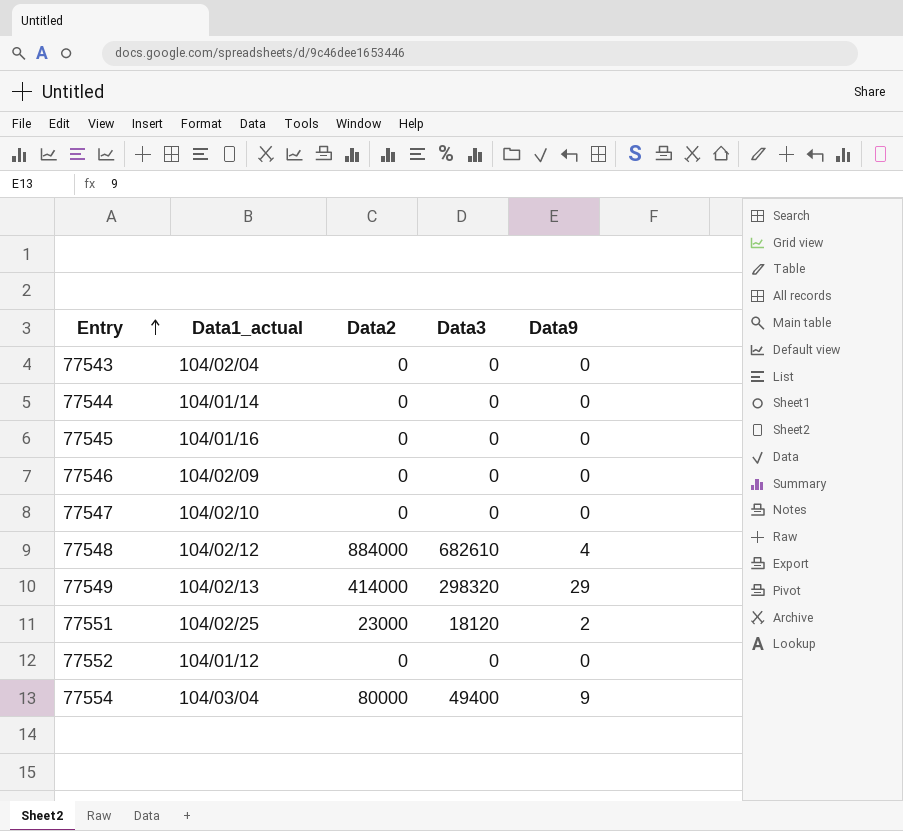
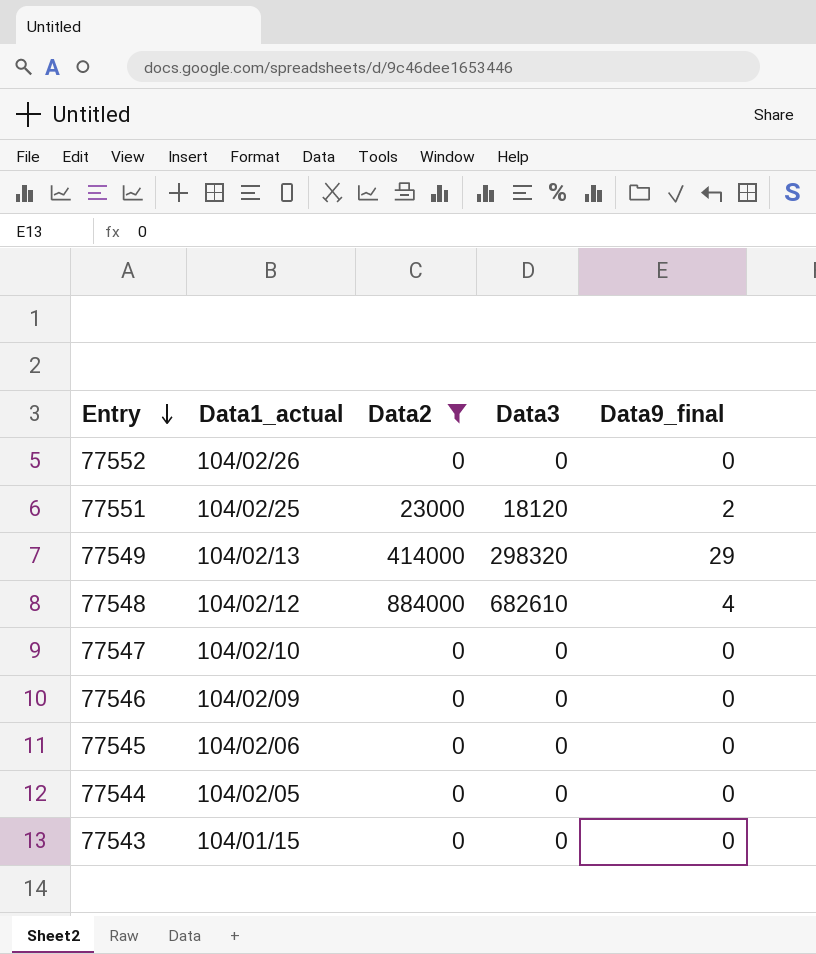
filter: none -> Data2 != 80000
row order: Entry ascending -> Entry descending
column name: Data9 -> Data9_final
77552 | Data1_actual: 104/01/12 -> 104/02/26
77545 | Data1_actual: 104/01/16 -> 104/02/06
77544 | Data1_actual: 104/01/14 -> 104/02/05
77543 | Data1_actual: 104/02/04 -> 104/01/15

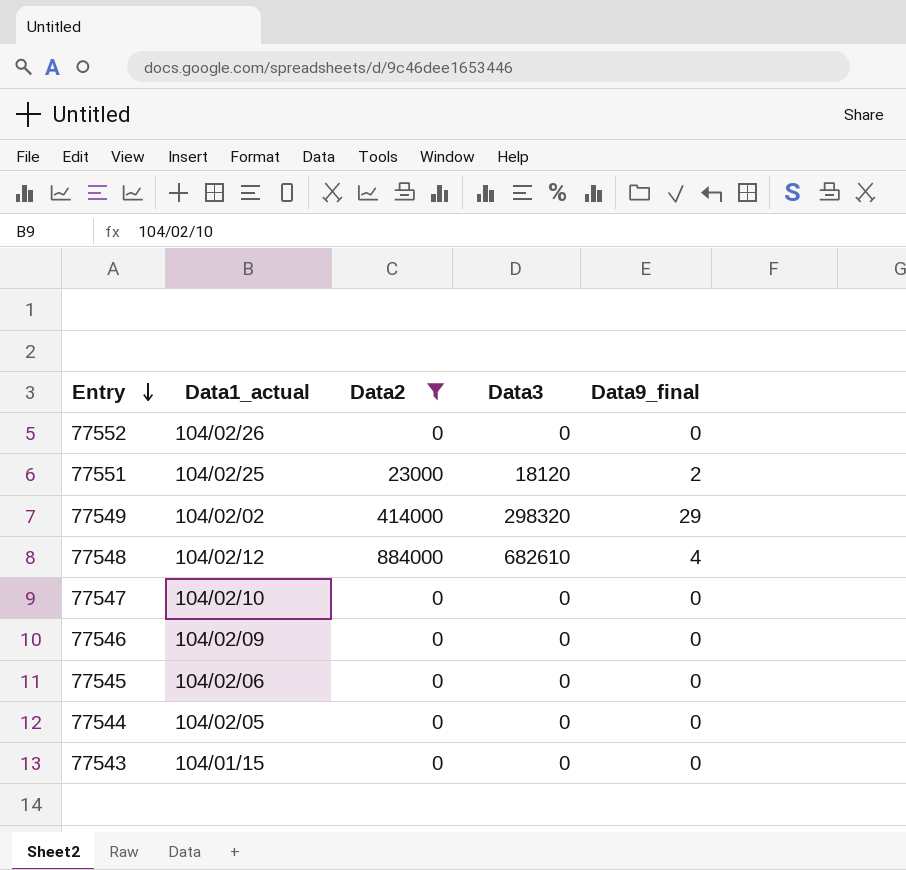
77549 | Data1_actual: 104/02/13 -> 104/02/02

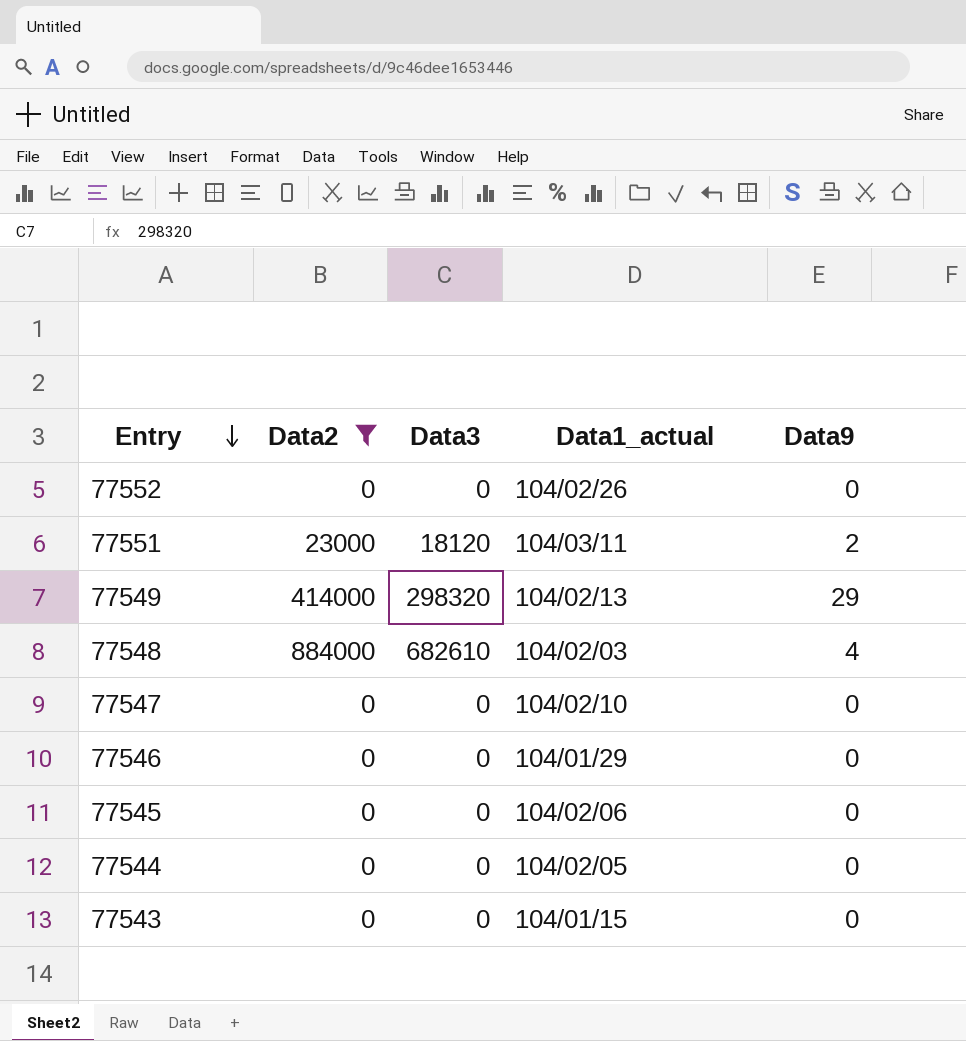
column Data1_actual | position: 2 -> 4
column name: Data9_final -> Data9
77551 | Data1_actual: 104/02/25 -> 104/03/11
77549 | Data1_actual: 104/02/02 -> 104/02/13
77548 | Data1_actual: 104/02/12 -> 104/02/03
77546 | Data1_actual: 104/02/09 -> 104/01/29

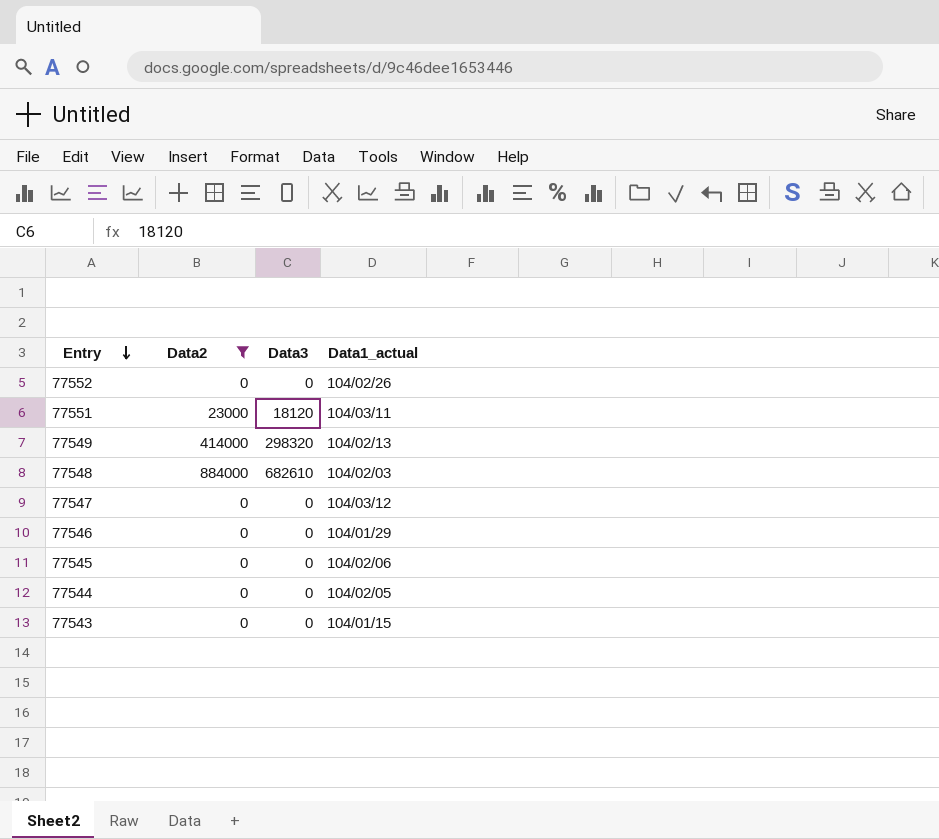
column Data9 | position: 5 -> none
77547 | Data1_actual: 104/02/10 -> 104/03/12

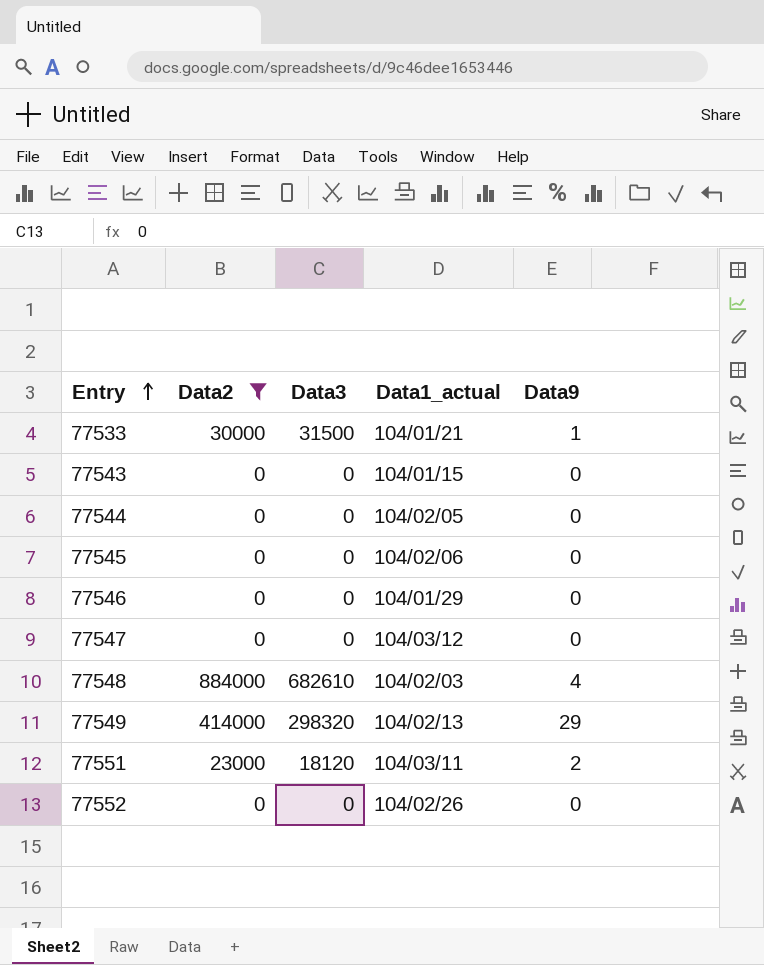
row order: Entry descending -> Entry ascending
column Data9 | position: none -> 5
row 77533: none -> 30000 | 31500 | 104/01/21 | 1

